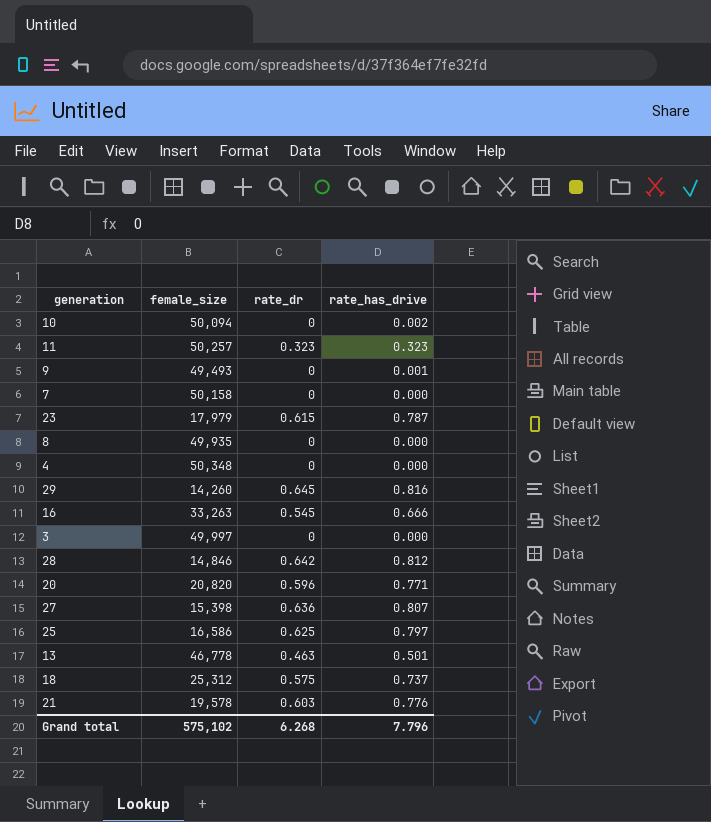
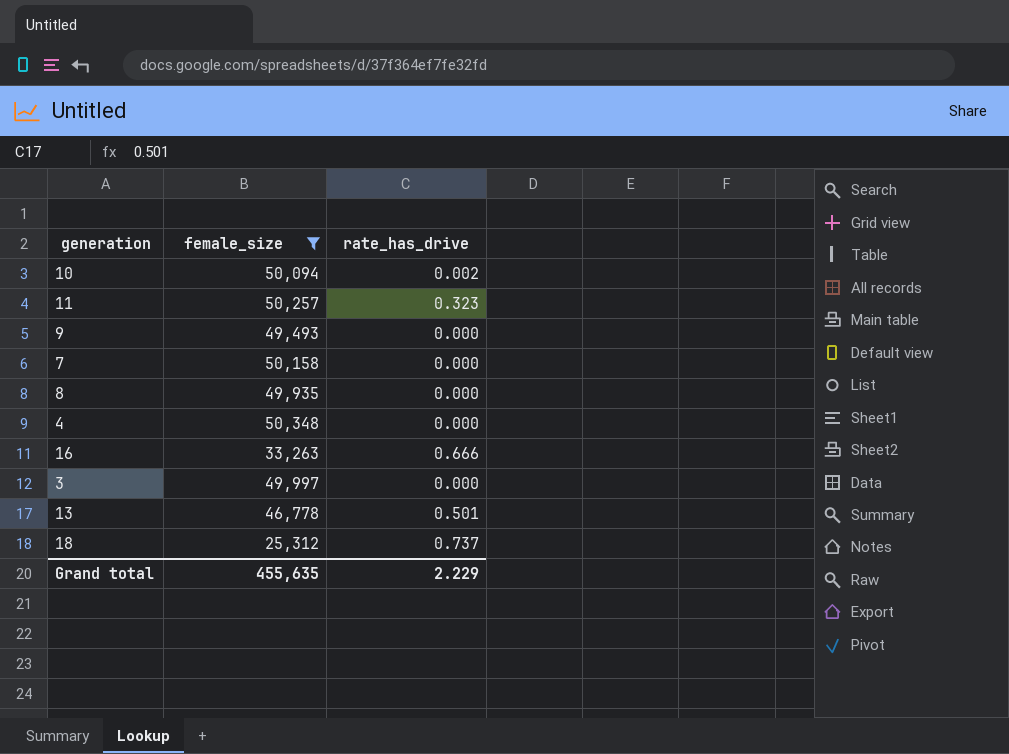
filter: none -> female_size >= 25,312
column rate_dr | position: 3 -> none
9 | rate_has_drive: 0.001 -> 0.000
Grand total | female_size: 575,102 -> 455,635
Grand total | rate_has_drive: 7.796 -> 2.229

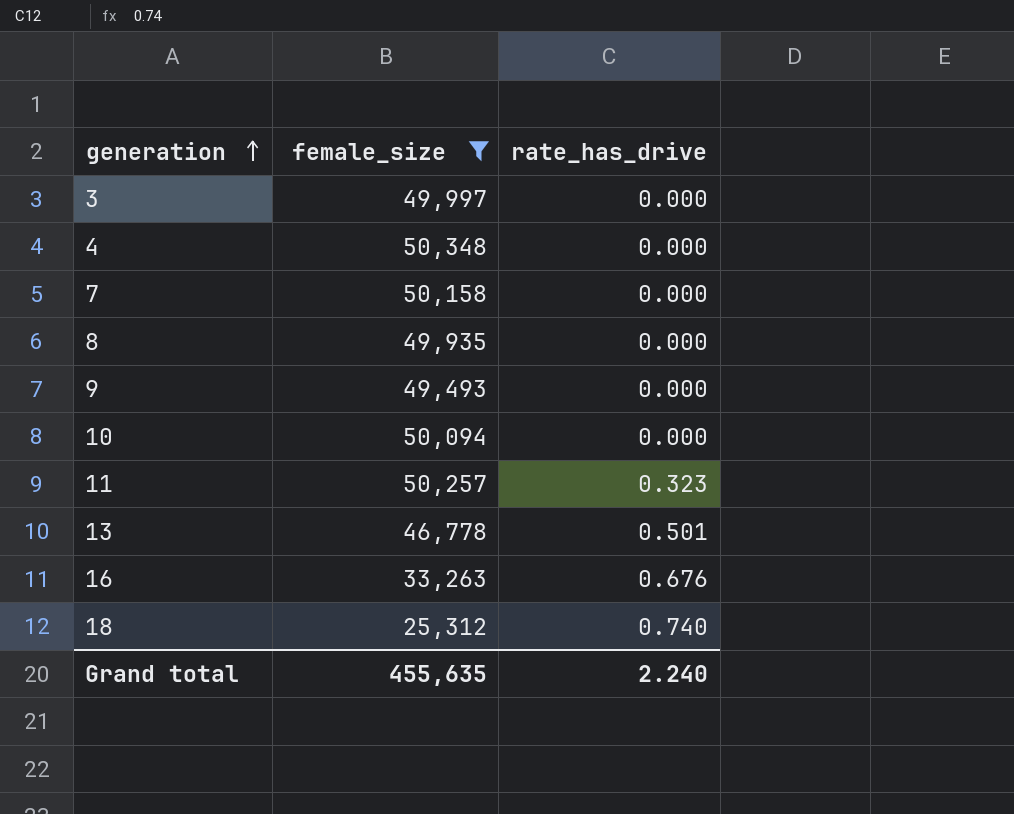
row order: none -> generation ascending
10 | rate_has_drive: 0.002 -> 0.000
16 | rate_has_drive: 0.666 -> 0.676
18 | rate_has_drive: 0.737 -> 0.740
Grand total | rate_has_drive: 2.229 -> 2.240

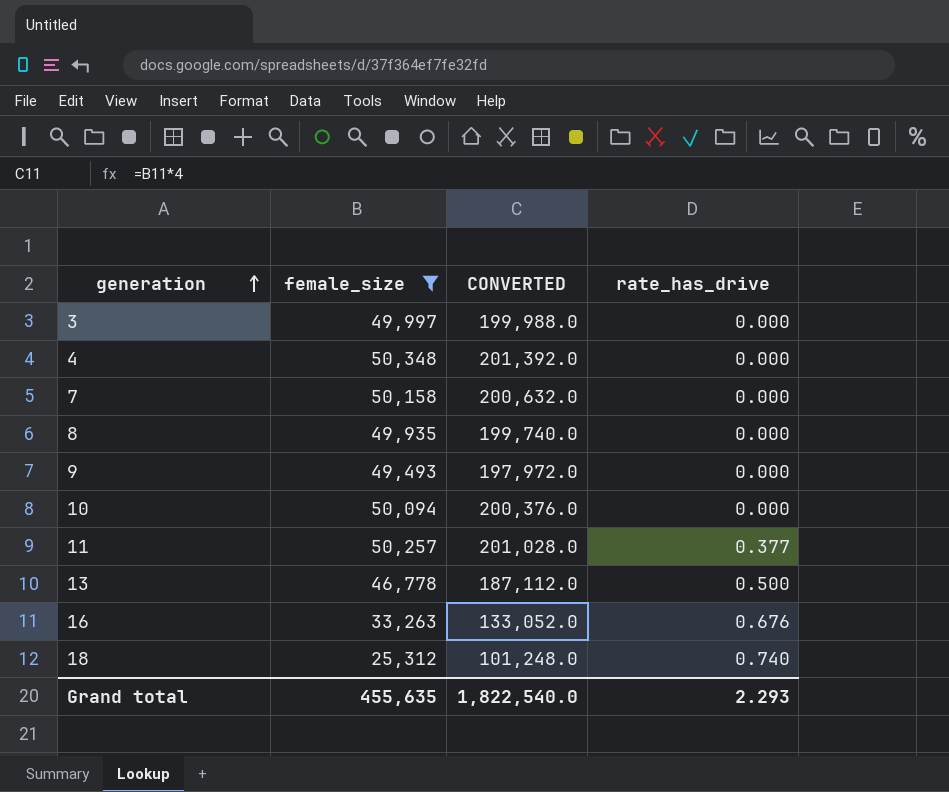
column CONVERTED | formula: none -> [female_size] * 4
11 | rate_has_drive: 0.323 -> 0.377
13 | rate_has_drive: 0.501 -> 0.500
Grand total | rate_has_drive: 2.240 -> 2.293

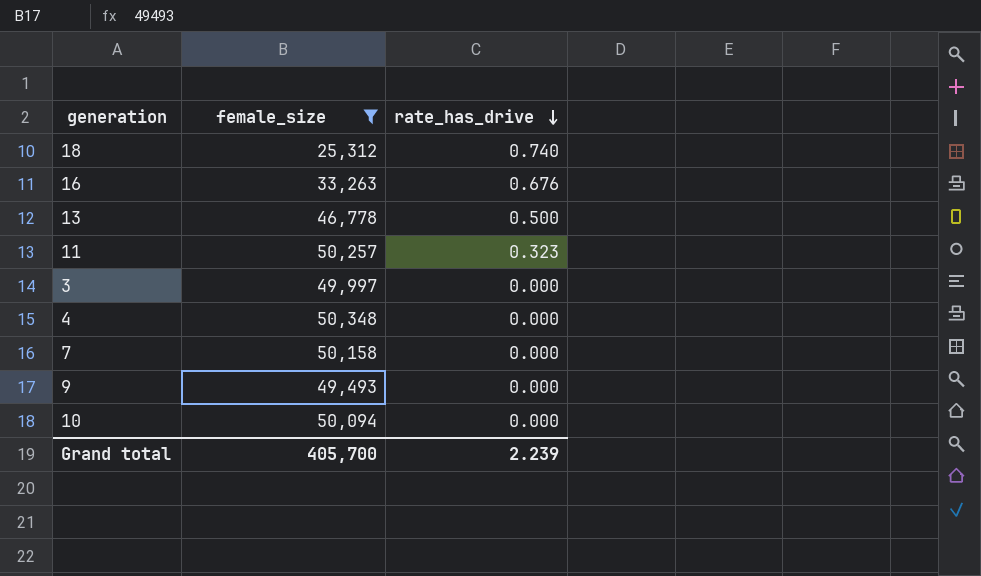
row order: generation ascending -> rate_has_drive descending
column CONVERTED | formula: [female_size] * 4 -> none
row 8: 49,935 | 199,740.0 | 0.000 -> none
11 | rate_has_drive: 0.377 -> 0.323
Grand total | female_size: 455,635 -> 405,700
Grand total | rate_has_drive: 2.293 -> 2.239

